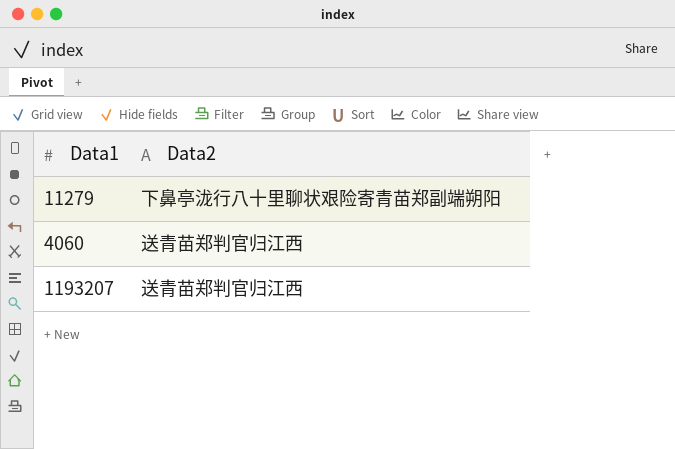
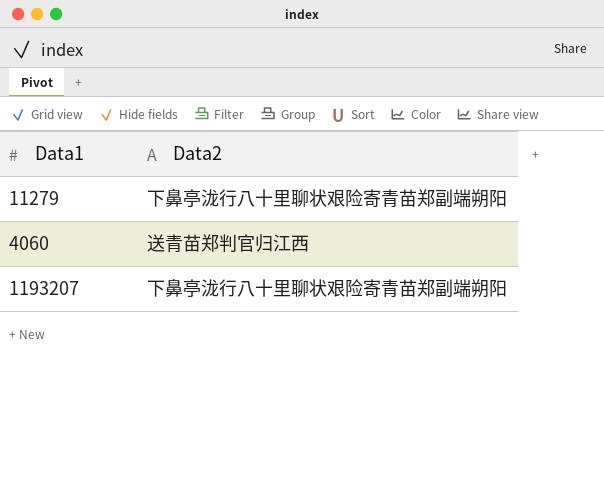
1193207 | Data2: 送青苗郑判官归江西 -> 下鼻亭泷行八十里聊状艰险寄青苗郑副端朔阳

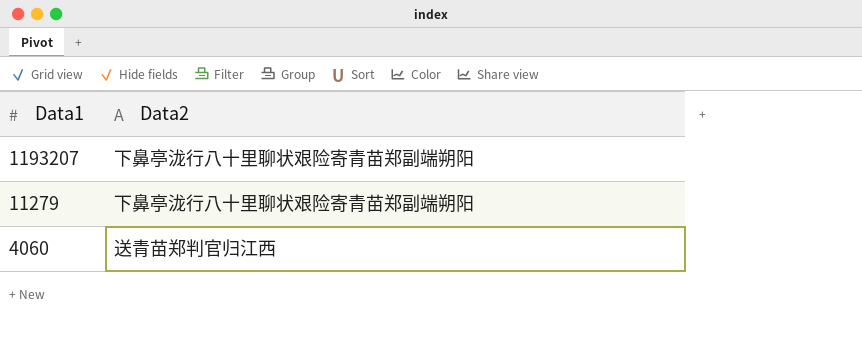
row order: none -> Data1 descending

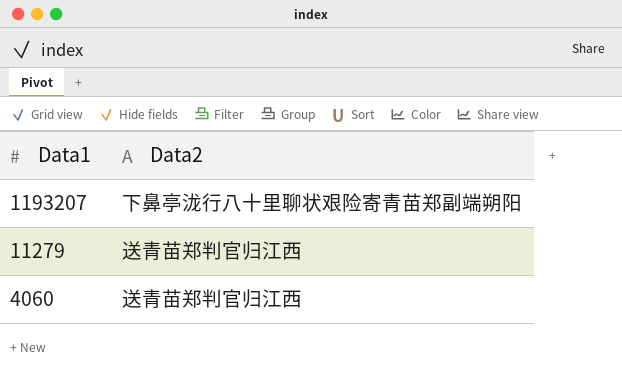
11279 | Data2: 下鼻亭泷行八十里聊状艰险寄青苗郑副端朔阳 -> 送青苗郑判官归江西

